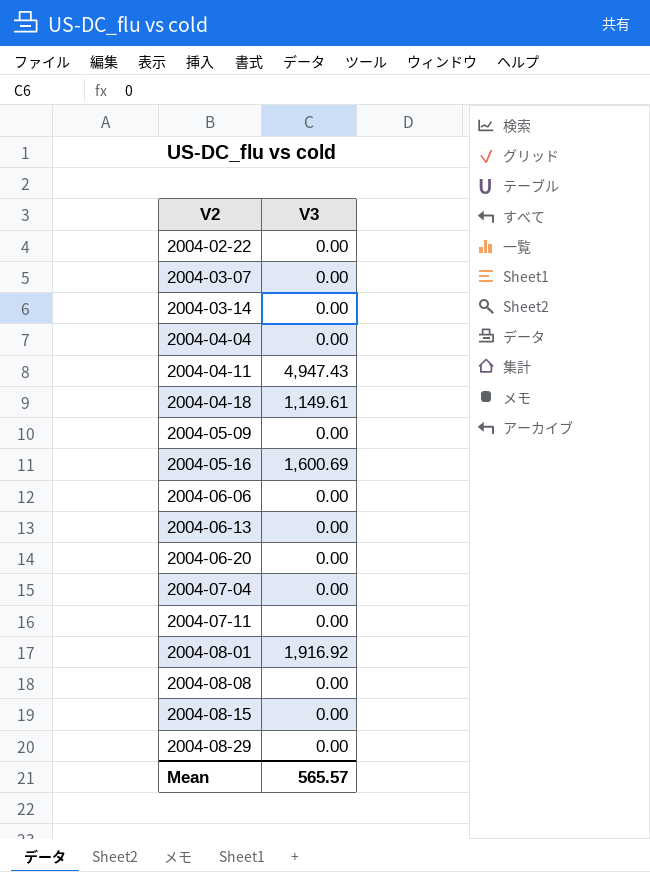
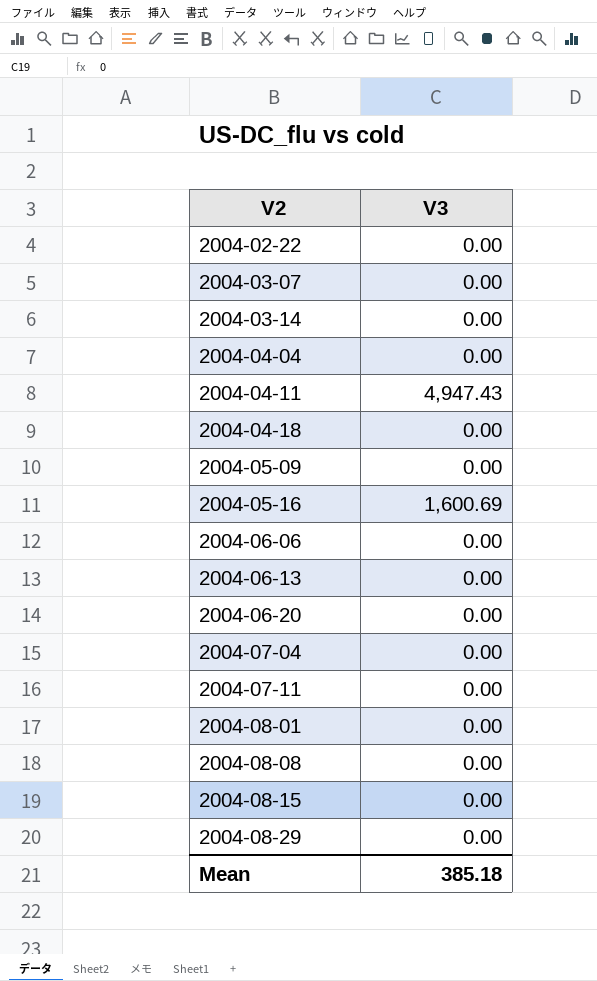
2004-04-18 | V3: 1,149.61 -> 0.00
2004-08-01 | V3: 1,916.92 -> 0.00
Mean | V3: 565.57 -> 385.18

